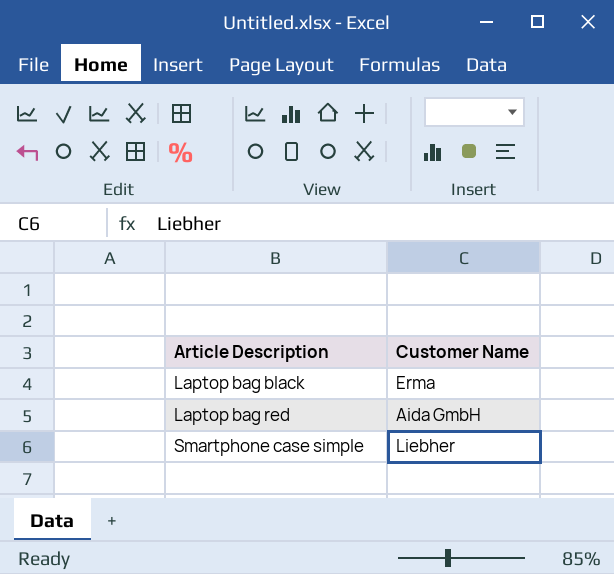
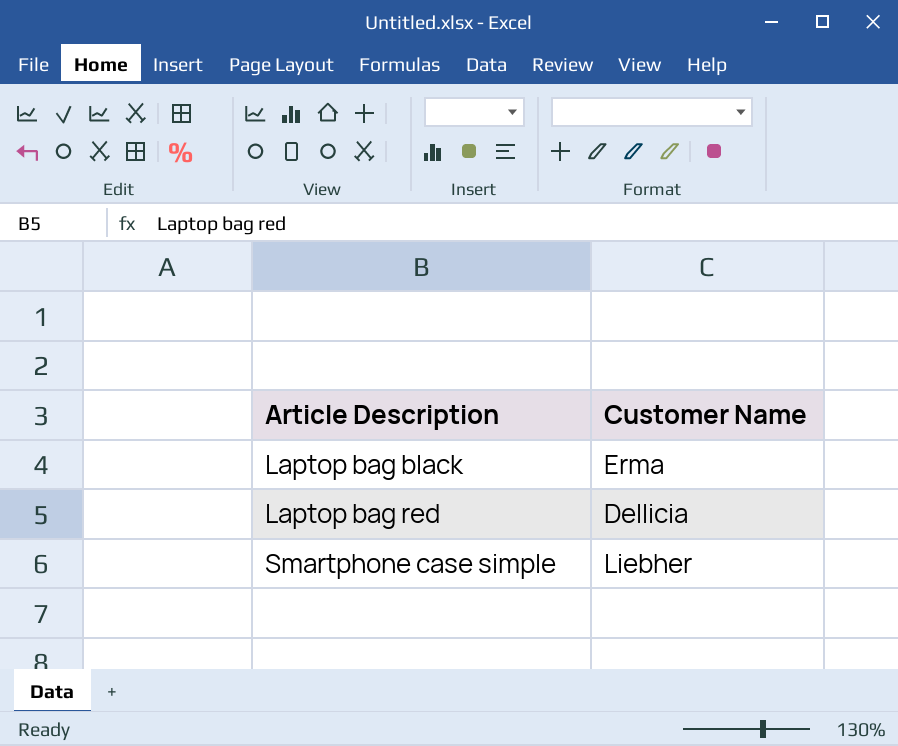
Laptop bag red | Customer Name: Aida GmbH -> Dellicia

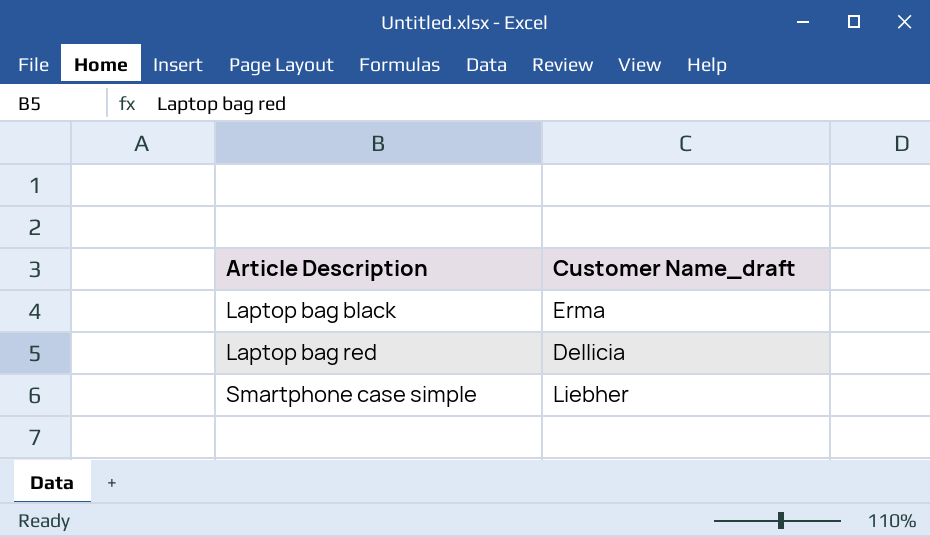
column name: Customer Name -> Customer Name_draft

